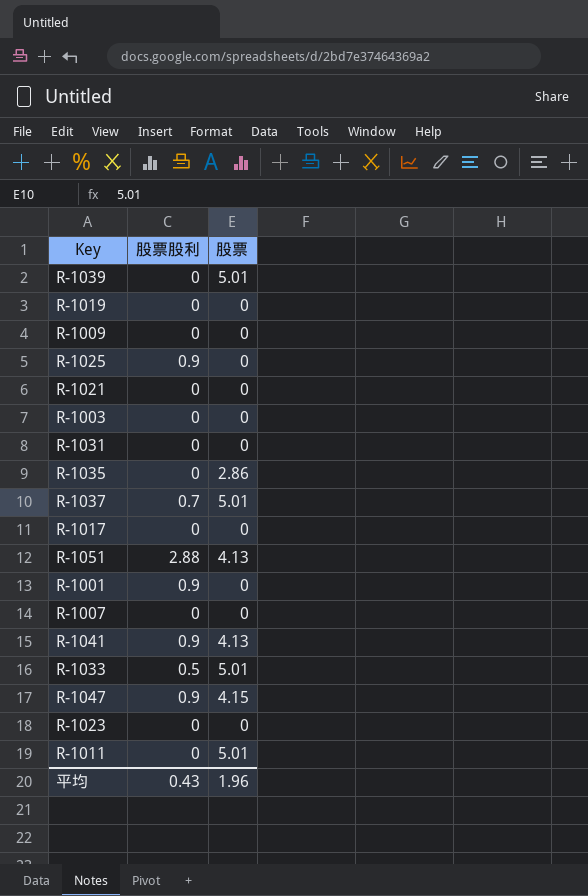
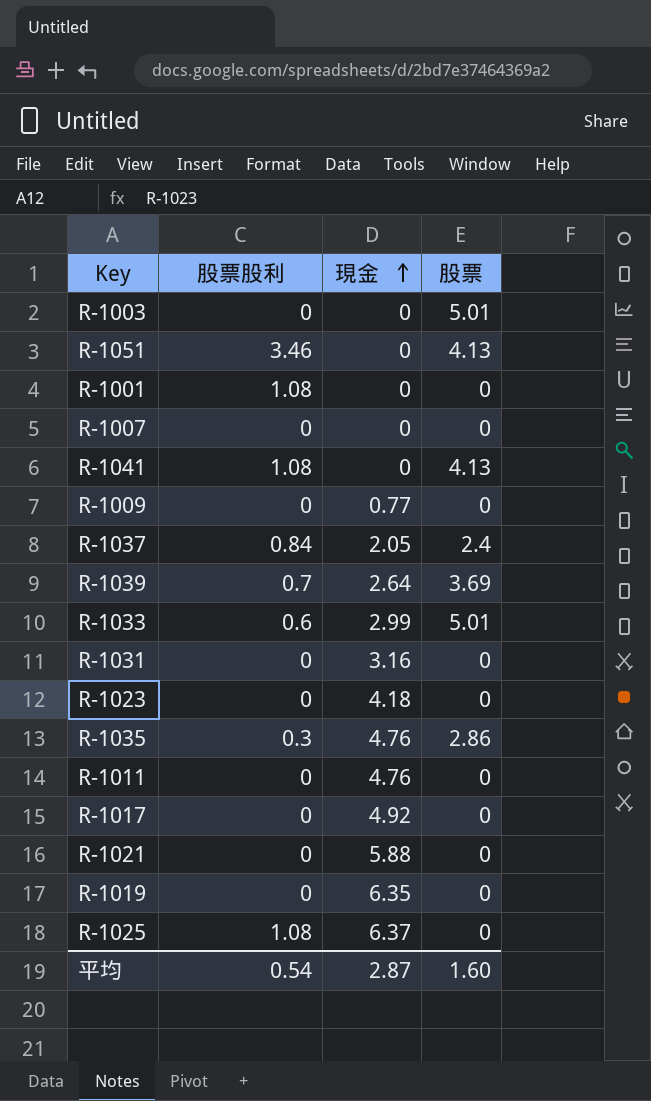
row order: none -> 現金 ascending
column 現金 | position: none -> 3
row R-1047: 0.9 | 4.15 -> none
R-1003 | 股票: 0 -> 5.01
R-1051 | 股票股利: 2.88 -> 3.46
R-1001 | 股票股利: 0.9 -> 1.08
R-1041 | 股票股利: 0.9 -> 1.08
R-1037 | 股票股利: 0.7 -> 0.84
R-1037 | 股票: 5.01 -> 2.4
R-1039 | 股票股利: 0 -> 0.7
R-1039 | 股票: 5.01 -> 3.69
R-1033 | 股票股利: 0.5 -> 0.6
R-1035 | 股票股利: 0 -> 0.3
R-1011 | 股票: 5.01 -> 0
R-1025 | 股票股利: 0.9 -> 1.08
平均 | 股票股利: 0.43 -> 0.54
平均 | 股票: 1.96 -> 1.60

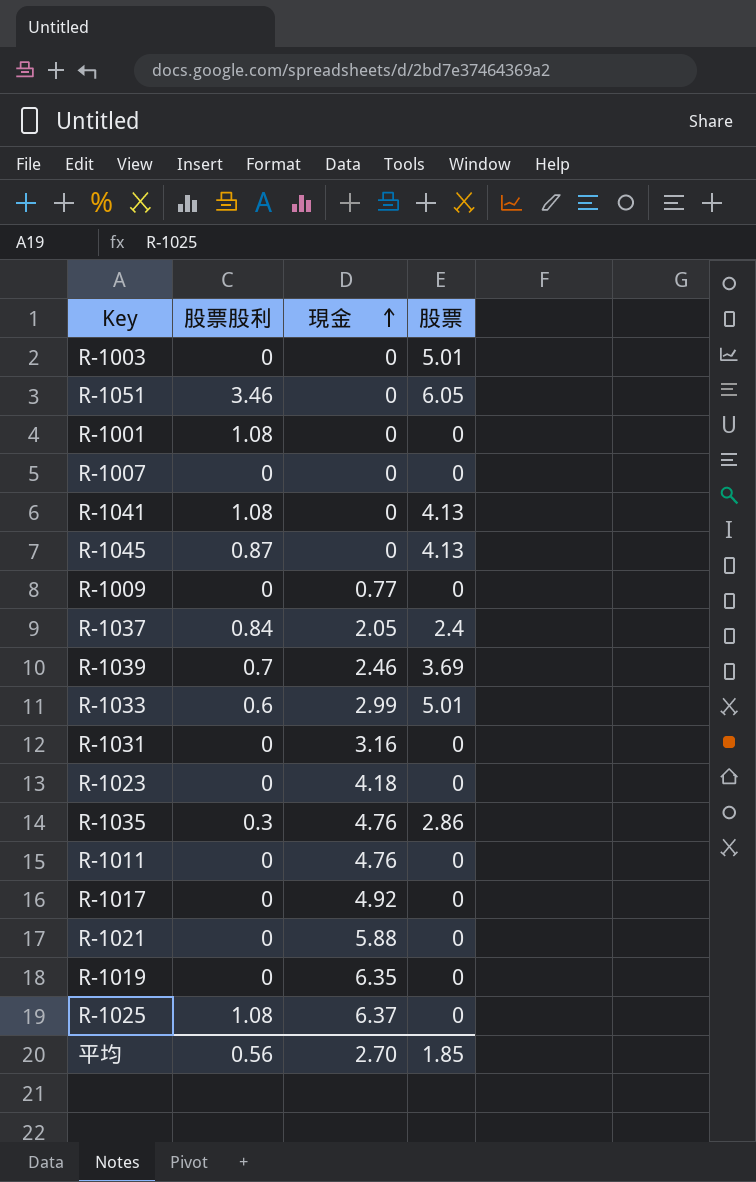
R-1051 | 股票: 4.13 -> 6.05
row R-1045: none -> 0.87 | 0 | 4.13
R-1039 | 現金: 2.64 -> 2.46
平均 | 股票股利: 0.54 -> 0.56
平均 | 現金: 2.87 -> 2.70
平均 | 股票: 1.60 -> 1.85

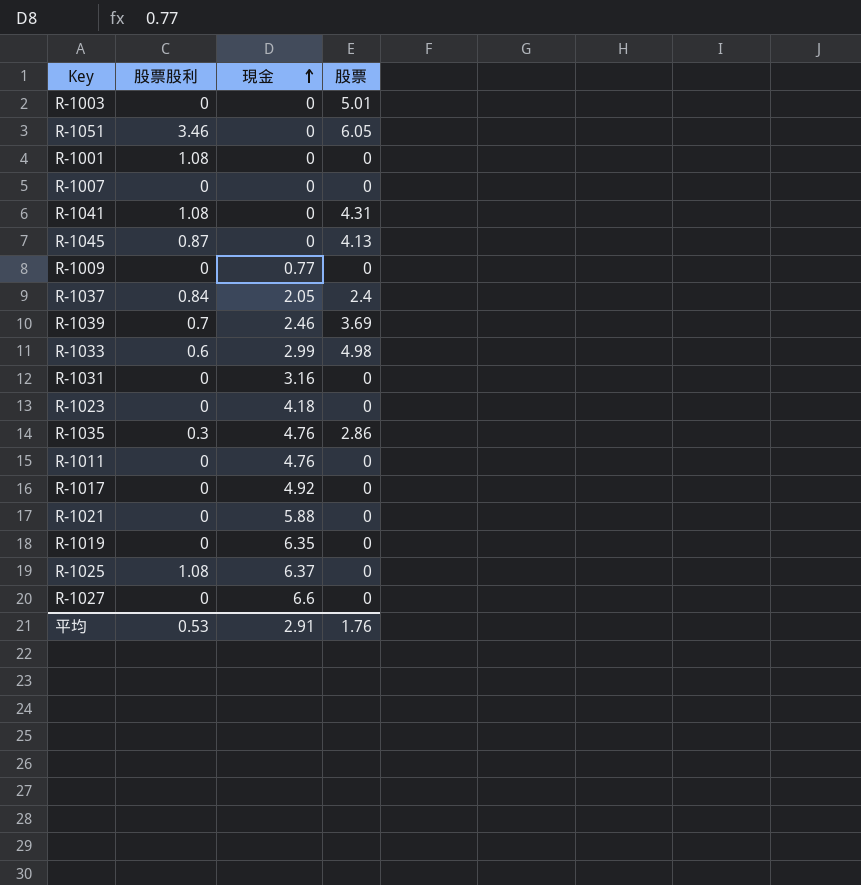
R-1041 | 股票: 4.13 -> 4.31
R-1033 | 股票: 5.01 -> 4.98
row R-1027: none -> 0 | 6.6 | 0
平均 | 股票股利: 0.56 -> 0.53
平均 | 現金: 2.70 -> 2.91
平均 | 股票: 1.85 -> 1.76

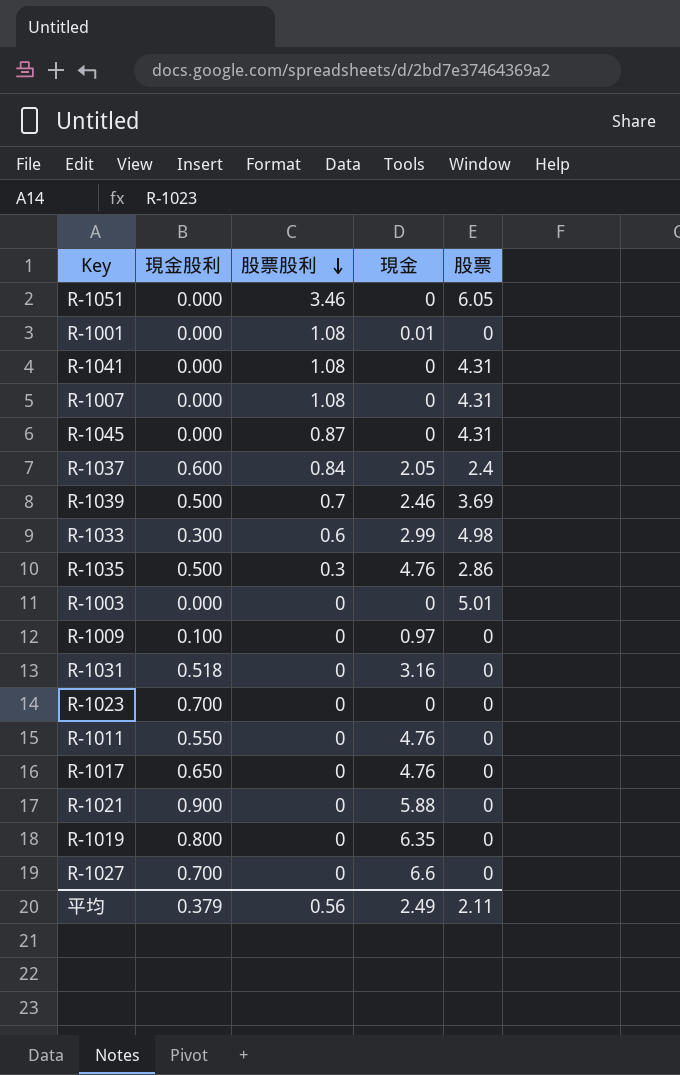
row order: 現金 ascending -> 股票股利 descending
column 現金股利 | position: none -> 2
row R-1025: 1.08 | 6.37 | 0 -> none
R-1001 | 現金: 0 -> 0.01
R-1007 | 股票股利: 0 -> 1.08
R-1007 | 股票: 0 -> 4.31
R-1045 | 股票: 4.13 -> 4.31
R-1009 | 現金: 0.77 -> 0.97
R-1023 | 現金: 4.18 -> 0
R-1017 | 現金: 4.92 -> 4.76
平均 | 股票股利: 0.53 -> 0.56
平均 | 現金: 2.91 -> 2.49
平均 | 股票: 1.76 -> 2.11

